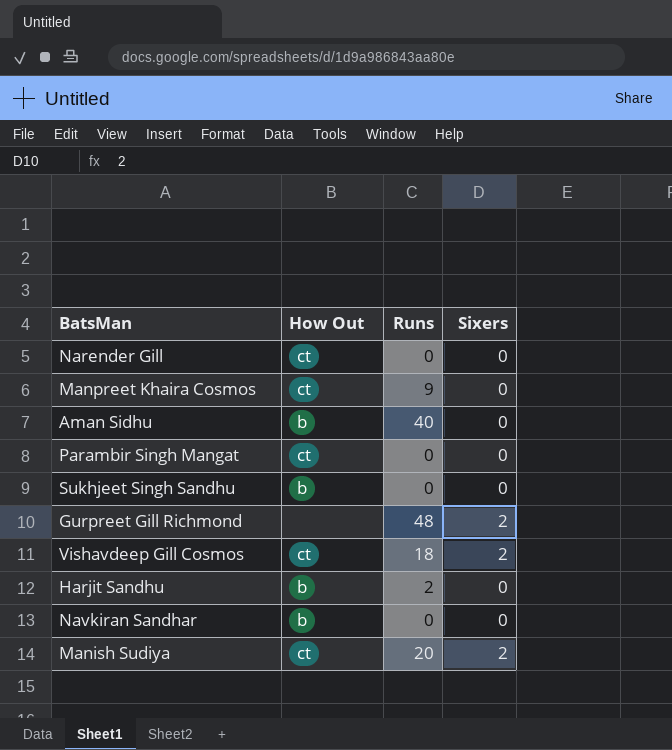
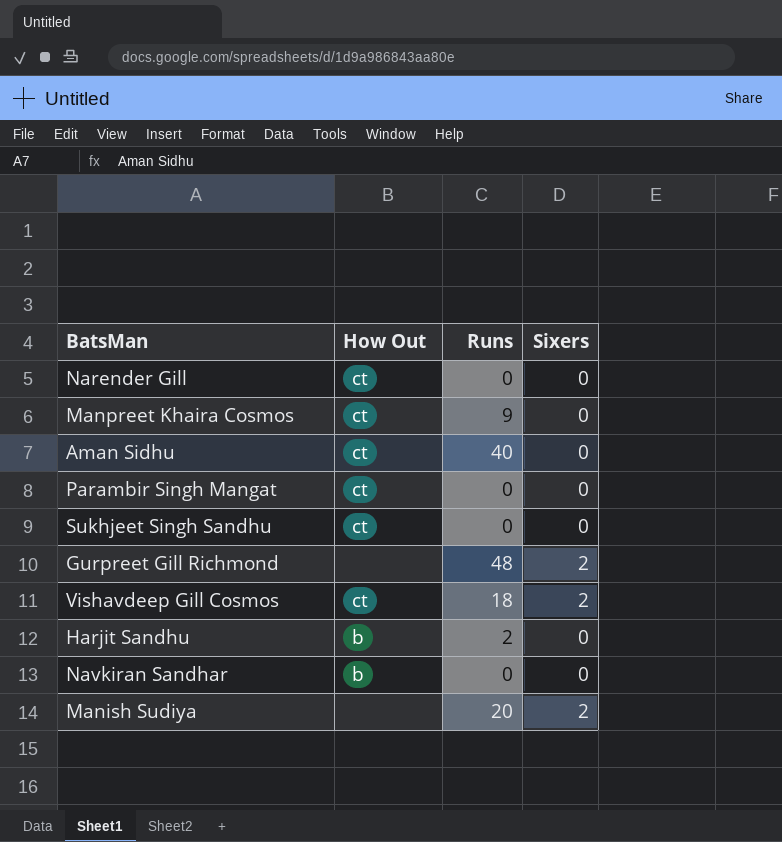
Aman Sidhu | How Out: b -> ct
Sukhjeet Singh Sandhu | How Out: b -> ct
Manish Sudiya | How Out: ct -> none

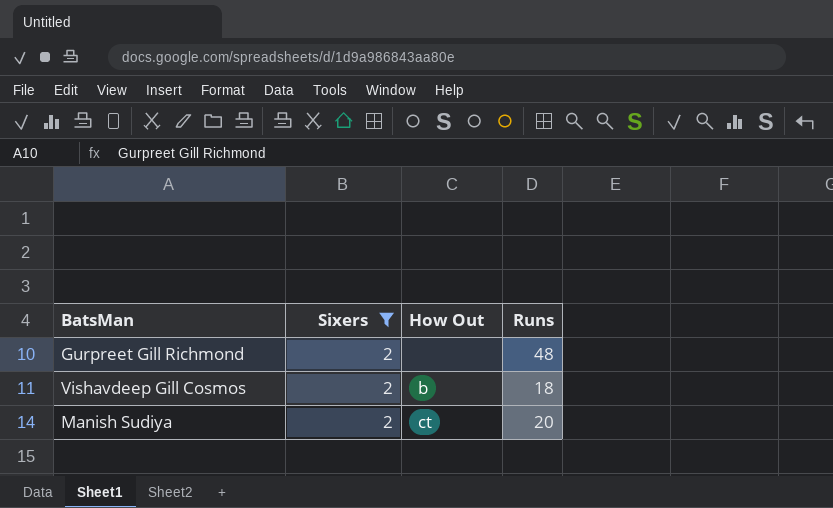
filter: none -> Sixers = 2
column Sixers | position: 4 -> 2
Vishavdeep Gill Cosmos | How Out: ct -> b
Manish Sudiya | How Out: none -> ct

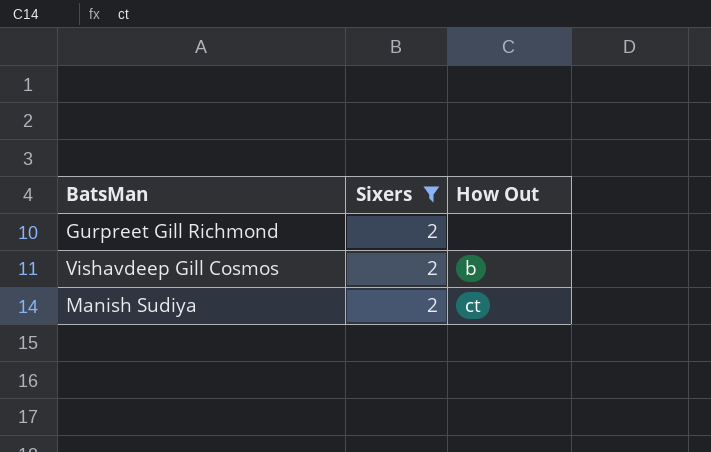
column Runs | position: 4 -> none

